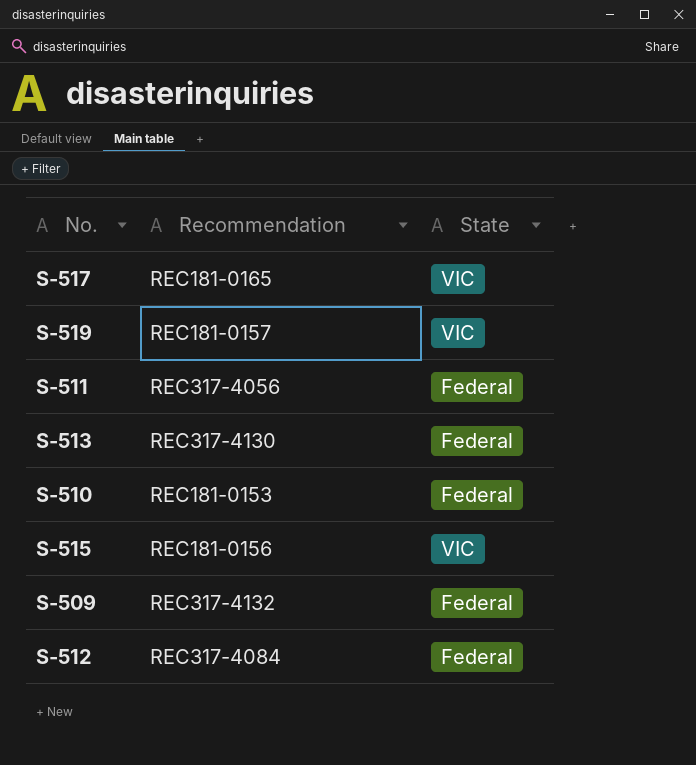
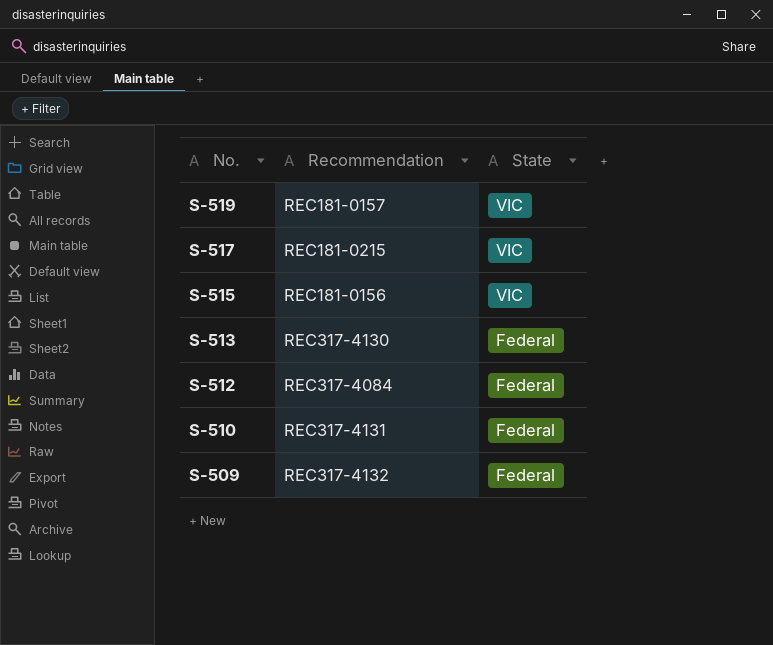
row order: none -> No. descending
row S-511: REC317-4056 | Federal -> none
S-517 | Recommendation: REC181-0165 -> REC181-0215
S-510 | Recommendation: REC181-0153 -> REC317-4131

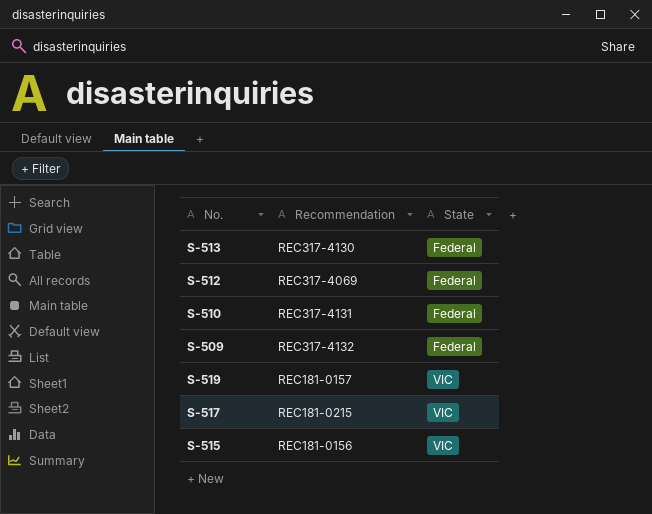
row order: No. descending -> State ascending
S-512 | Recommendation: REC317-4084 -> REC317-4069

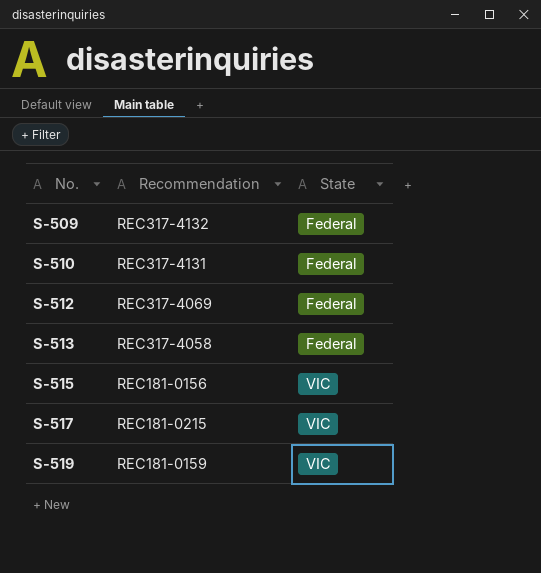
row order: State ascending -> No. ascending
S-513 | Recommendation: REC317-4130 -> REC317-4058
S-519 | Recommendation: REC181-0157 -> REC181-0159

